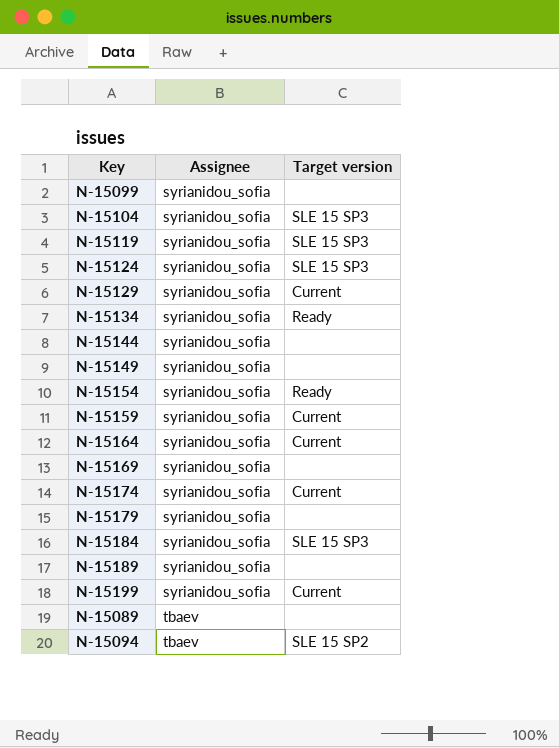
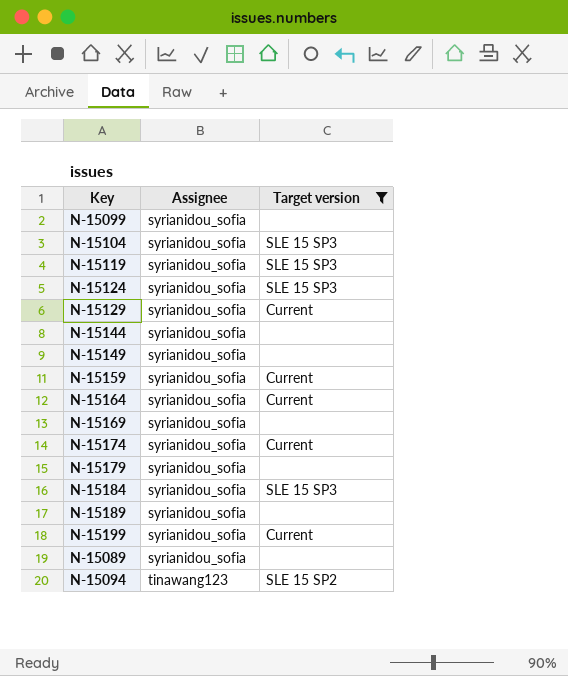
filter: none -> Target version != Ready
N-15089 | Assignee: tbaev -> syrianidou_sofia
N-15094 | Assignee: tbaev -> tinawang123

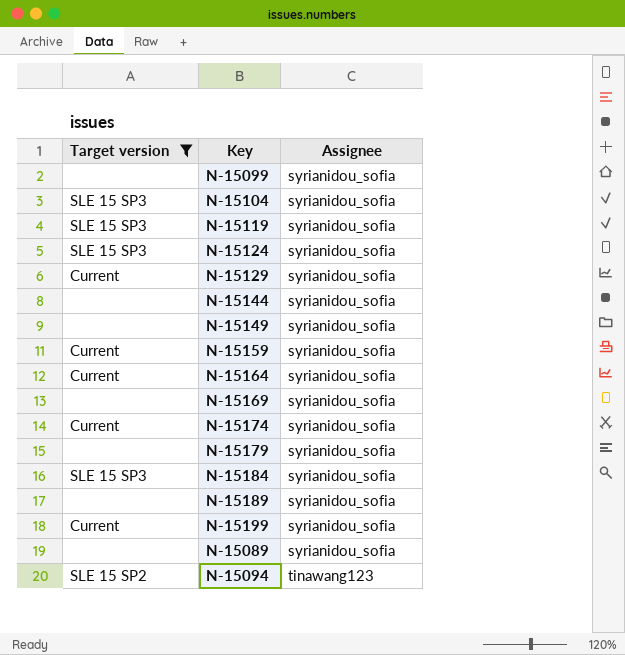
column Target version | position: 3 -> 1

